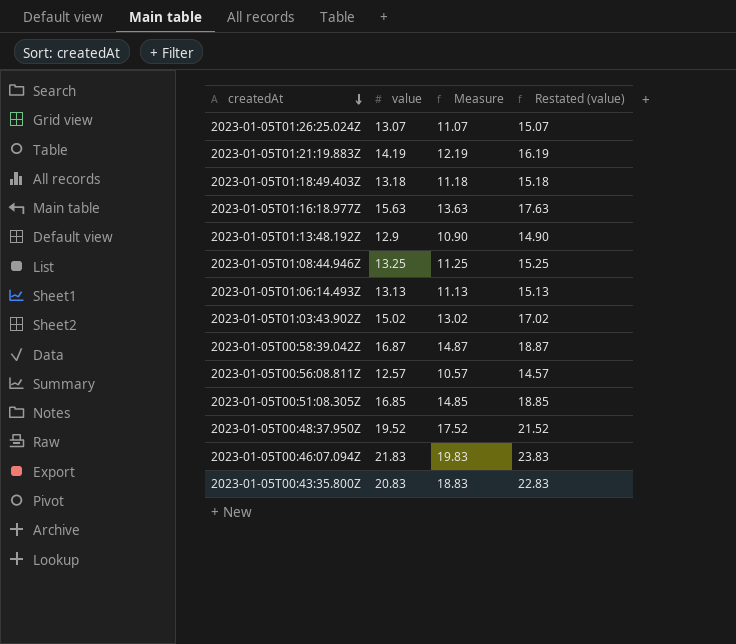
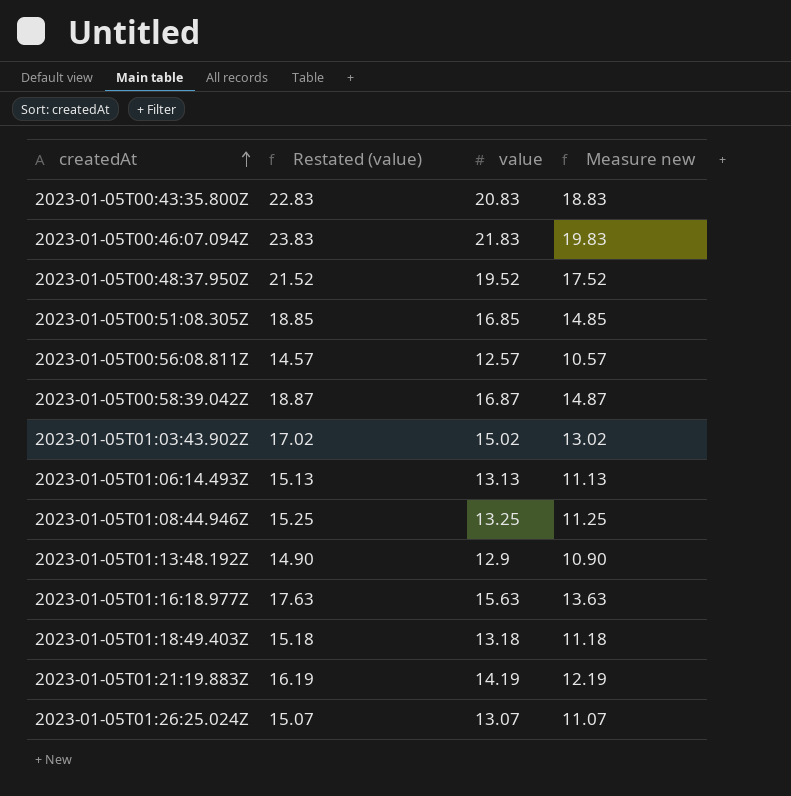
row order: createdAt descending -> createdAt ascending
column Restated (value) | position: 4 -> 2
column name: Measure -> Measure new

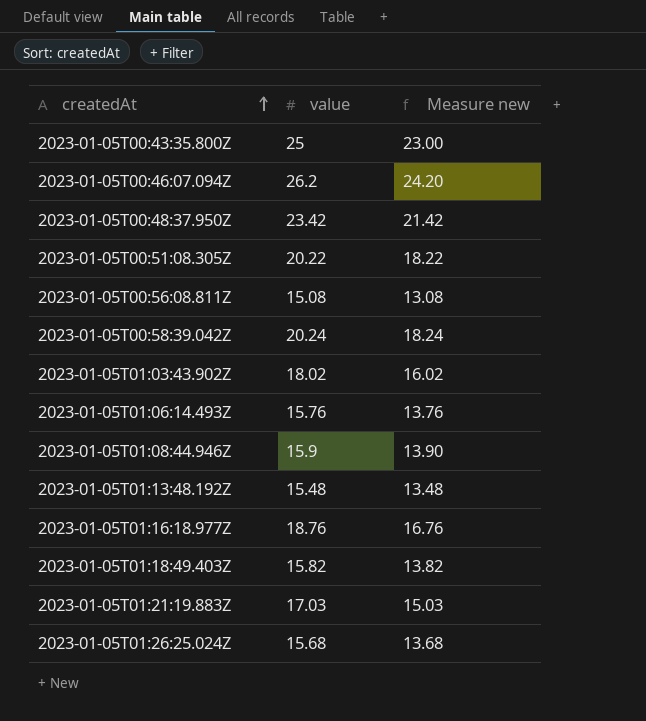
column Restated (value) | formula: [value] + 2 -> none
2023-01-05T00:43:35.800Z | value: 20.83 -> 25
2023-01-05T00:43:35.800Z | Measure new: 18.83 -> 23.00
2023-01-05T00:46:07.094Z | value: 21.83 -> 26.2
2023-01-05T00:46:07.094Z | Measure new: 19.83 -> 24.20
2023-01-05T00:48:37.950Z | value: 19.52 -> 23.42
2023-01-05T00:48:37.950Z | Measure new: 17.52 -> 21.42
2023-01-05T00:51:08.305Z | value: 16.85 -> 20.22
2023-01-05T00:51:08.305Z | Measure new: 14.85 -> 18.22
2023-01-05T00:56:08.811Z | value: 12.57 -> 15.08
2023-01-05T00:56:08.811Z | Measure new: 10.57 -> 13.08
2023-01-05T00:58:39.042Z | value: 16.87 -> 20.24
2023-01-05T00:58:39.042Z | Measure new: 14.87 -> 18.24
2023-01-05T01:03:43.902Z | value: 15.02 -> 18.02
2023-01-05T01:03:43.902Z | Measure new: 13.02 -> 16.02
2023-01-05T01:06:14.493Z | value: 13.13 -> 15.76
2023-01-05T01:06:14.493Z | Measure new: 11.13 -> 13.76
2023-01-05T01:08:44.946Z | value: 13.25 -> 15.9
2023-01-05T01:08:44.946Z | Measure new: 11.25 -> 13.90
2023-01-05T01:13:48.192Z | value: 12.9 -> 15.48
2023-01-05T01:13:48.192Z | Measure new: 10.90 -> 13.48
2023-01-05T01:16:18.977Z | value: 15.63 -> 18.76
2023-01-05T01:16:18.977Z | Measure new: 13.63 -> 16.76
2023-01-05T01:18:49.403Z | value: 13.18 -> 15.82
2023-01-05T01:18:49.403Z | Measure new: 11.18 -> 13.82
2023-01-05T01:21:19.883Z | value: 14.19 -> 17.03
2023-01-05T01:21:19.883Z | Measure new: 12.19 -> 15.03
2023-01-05T01:26:25.024Z | value: 13.07 -> 15.68
2023-01-05T01:26:25.024Z | Measure new: 11.07 -> 13.68

